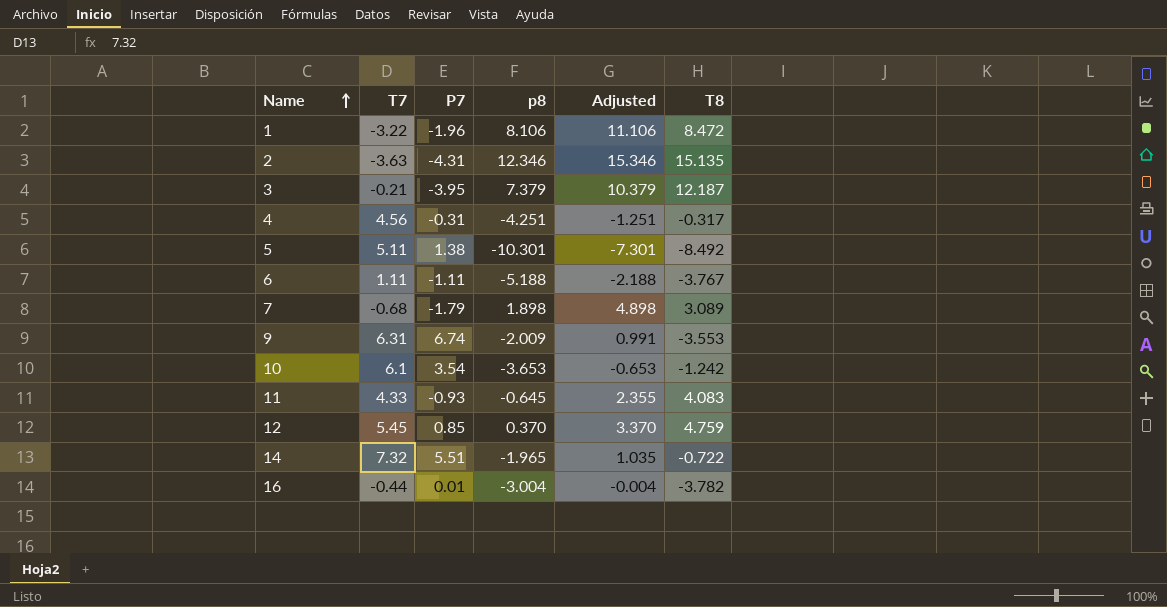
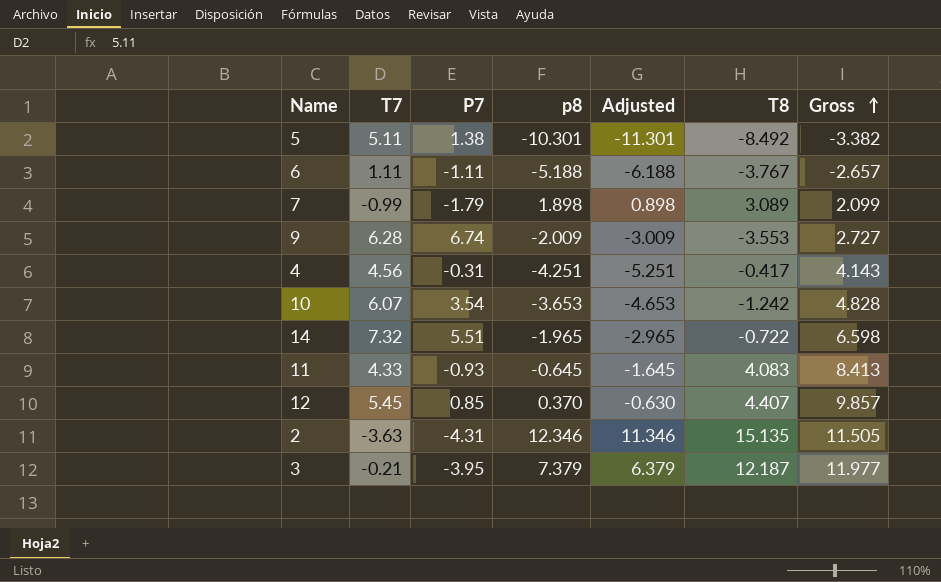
row order: Name ascending -> Gross ascending
column Adjusted | formula: [p8] + 3 -> [p8] - 1
column Gross | formula: none -> [T7] + [T8]
row 1: -3.22 | -1.96 | 8.106 | 11.106 | 8.472 -> none
row 16: -0.44 | 0.01 | -3.004 | -0.004 | -3.782 -> none
7 | T7: -0.68 -> -0.99
9 | T7: 6.31 -> 6.28
4 | T8: -0.317 -> -0.417
10 | T7: 6.1 -> 6.07
12 | T8: 4.759 -> 4.407

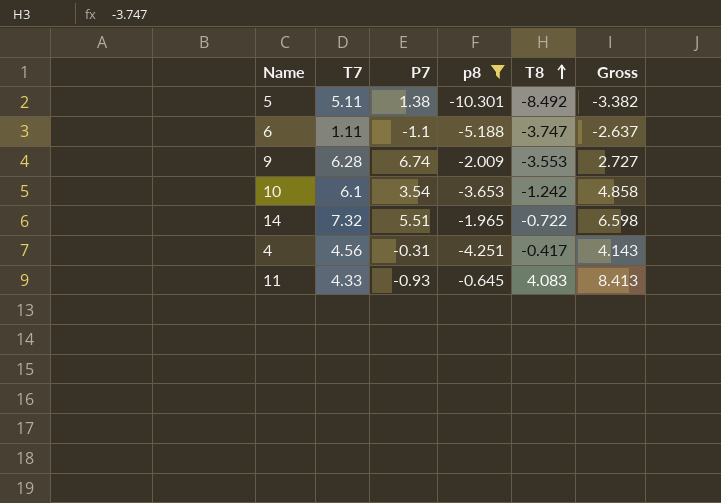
filter: none -> p8 <= -0.645
row order: Gross ascending -> T8 ascending
column Adjusted | formula: [p8] - 1 -> none
6 | P7: -1.11 -> -1.1
6 | T8: -3.767 -> -3.747
6 | Gross: -2.657 -> -2.637
10 | T7: 6.07 -> 6.1
10 | Gross: 4.828 -> 4.858

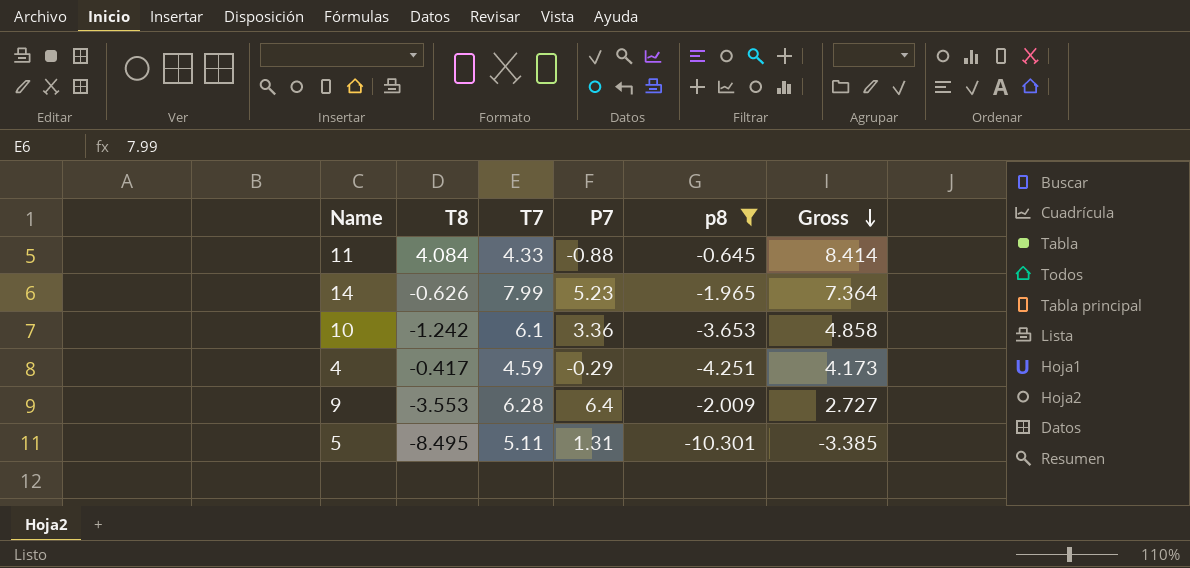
row order: T8 ascending -> Gross descending
column T8 | position: 5 -> 2
row 6: 1.11 | -1.1 | -5.188 | -3.747 | -2.637 -> none
11 | T8: 4.083 -> 4.084
11 | P7: -0.93 -> -0.88
11 | Gross: 8.413 -> 8.414
14 | T8: -0.722 -> -0.626
14 | T7: 7.32 -> 7.99
14 | P7: 5.51 -> 5.23
14 | Gross: 6.598 -> 7.364
10 | P7: 3.54 -> 3.36
4 | T7: 4.56 -> 4.59
4 | P7: -0.31 -> -0.29
4 | Gross: 4.143 -> 4.173
9 | P7: 6.74 -> 6.4
5 | T8: -8.492 -> -8.495
5 | P7: 1.38 -> 1.31
5 | Gross: -3.382 -> -3.385

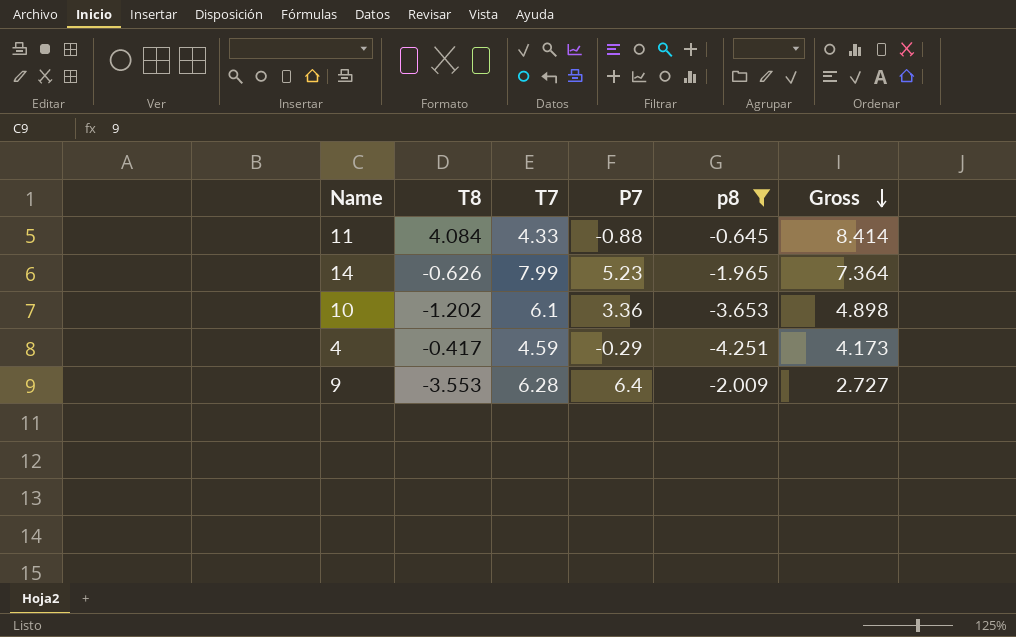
row 5: -8.495 | 5.11 | 1.31 | -10.301 | -3.385 -> none
10 | T8: -1.242 -> -1.202
10 | Gross: 4.858 -> 4.898

